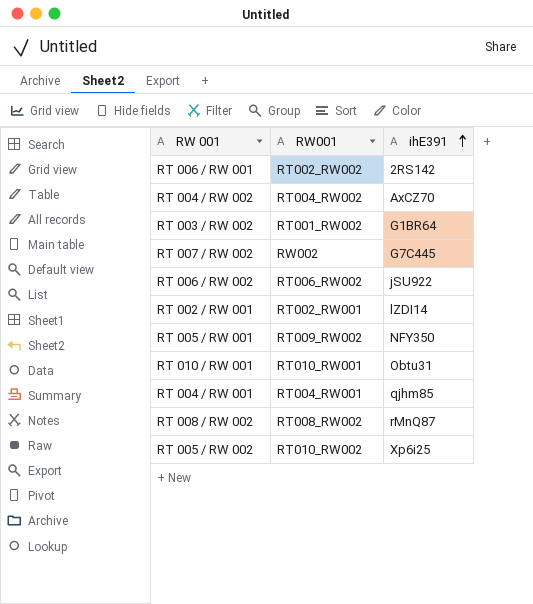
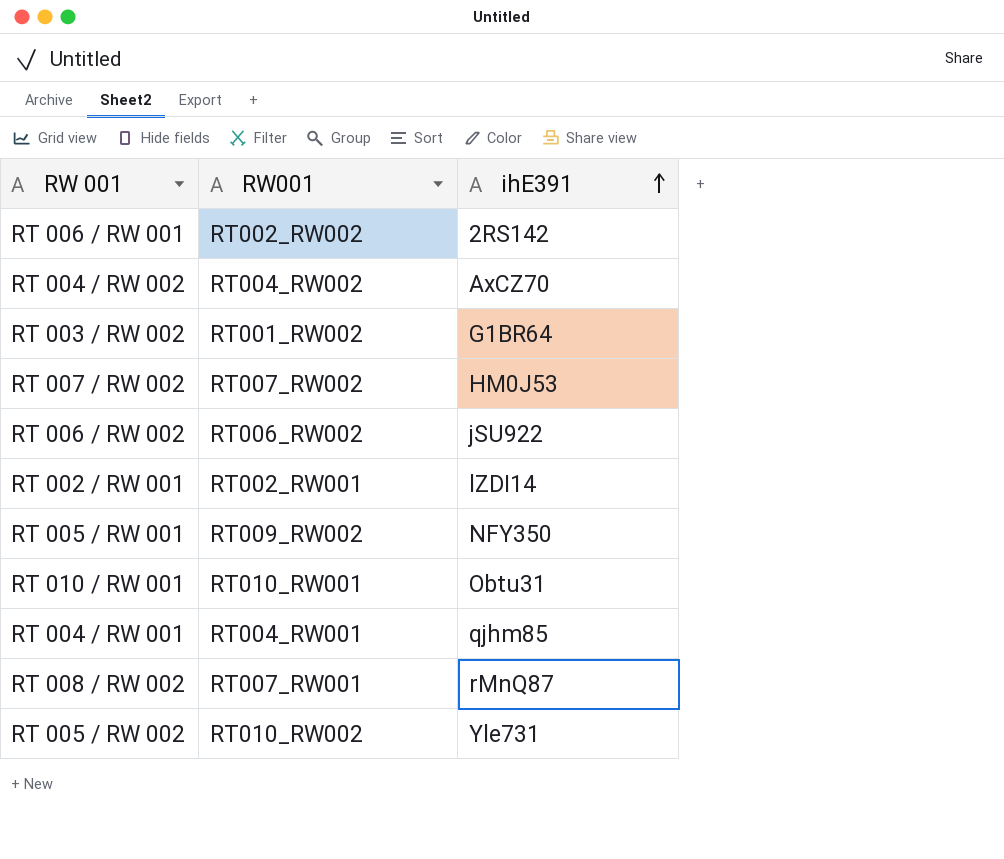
RT 007 / RW 002 | RW001: RW002 -> RT007_RW002
RT 007 / RW 002 | ihE391: G7C445 -> HM0J53
RT 008 / RW 002 | RW001: RT008_RW002 -> RT007_RW001
RT 005 / RW 002 | ihE391: Xp6i25 -> Yle731

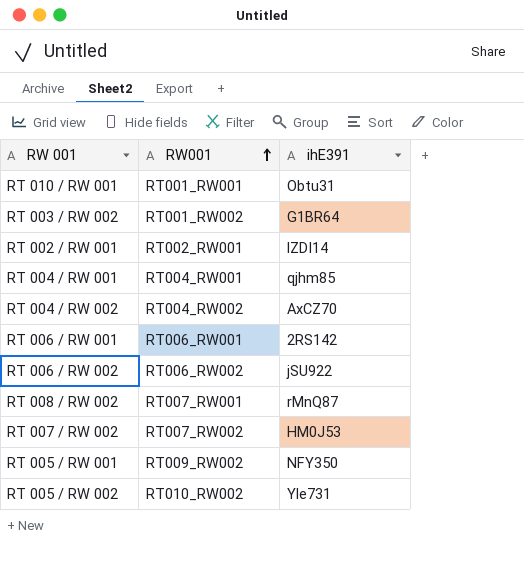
row order: ihE391 ascending -> RW001 ascending
RT 010 / RW 001 | RW001: RT010_RW001 -> RT001_RW001
RT 006 / RW 001 | RW001: RT002_RW002 -> RT006_RW001

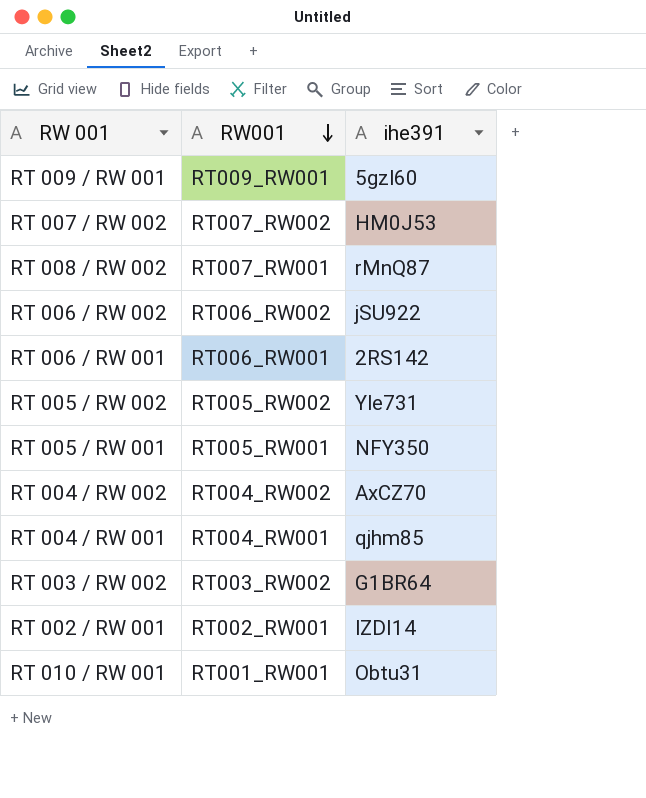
row order: RW001 ascending -> RW001 descending
column name: ihE391 -> ihe391
row RT 009 / RW 001: none -> RT009_RW001 | 5gzl60
RT 005 / RW 002 | RW001: RT010_RW002 -> RT005_RW002
RT 005 / RW 001 | RW001: RT009_RW002 -> RT005_RW001
RT 003 / RW 002 | RW001: RT001_RW002 -> RT003_RW002

